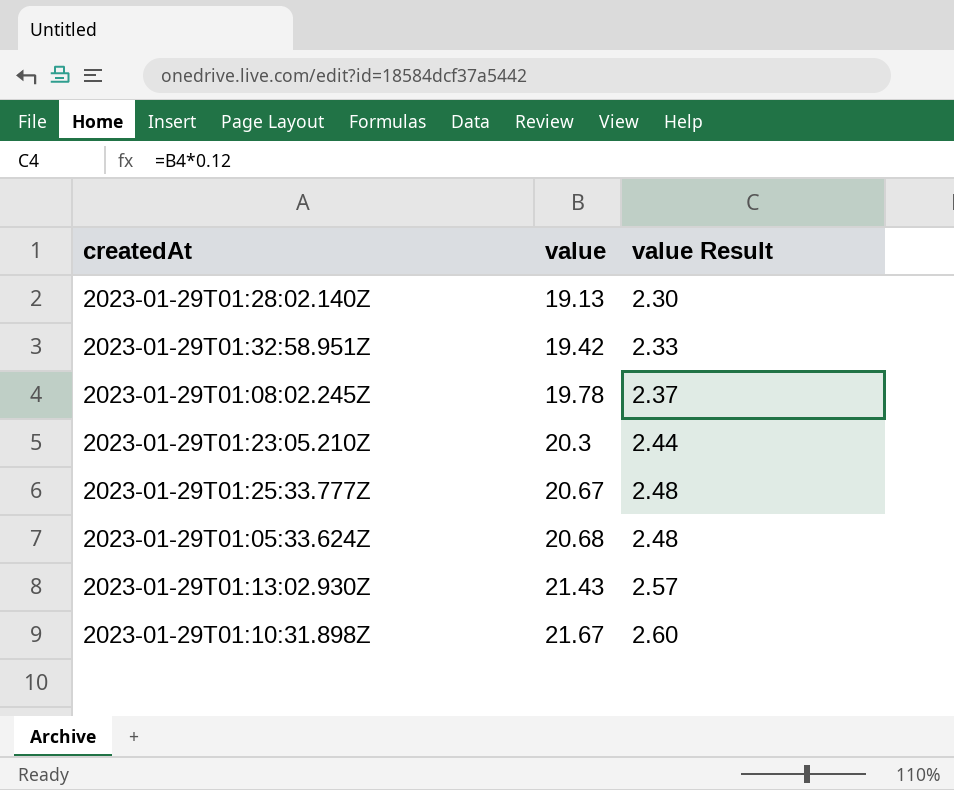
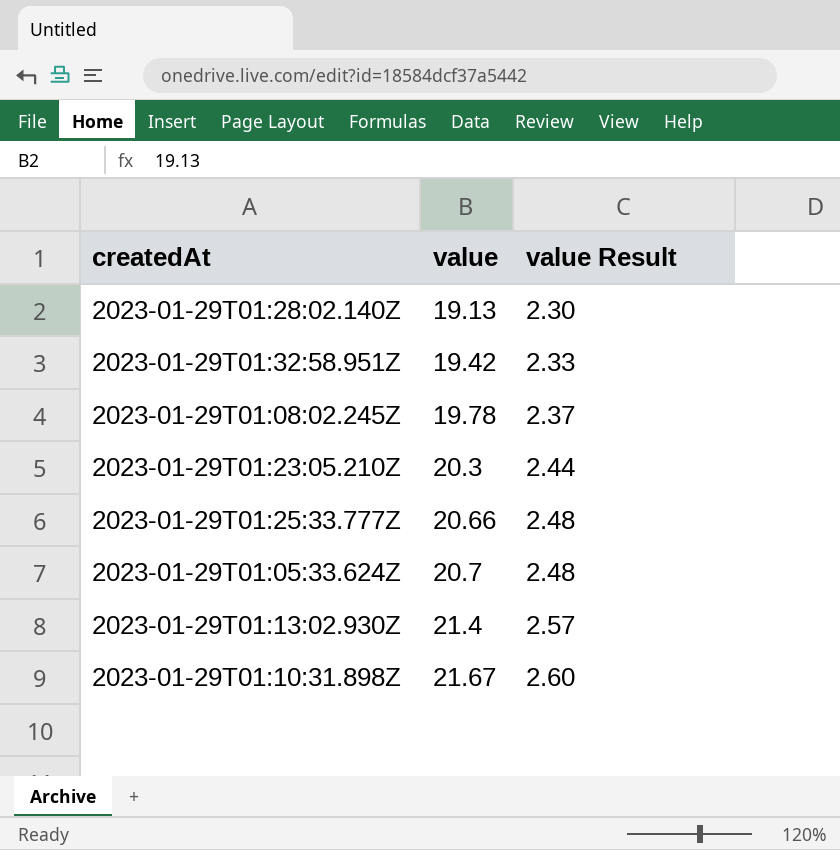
2023-01-29T01:25:33.777Z | value: 20.67 -> 20.66
2023-01-29T01:05:33.624Z | value: 20.68 -> 20.7
2023-01-29T01:13:02.930Z | value: 21.43 -> 21.4

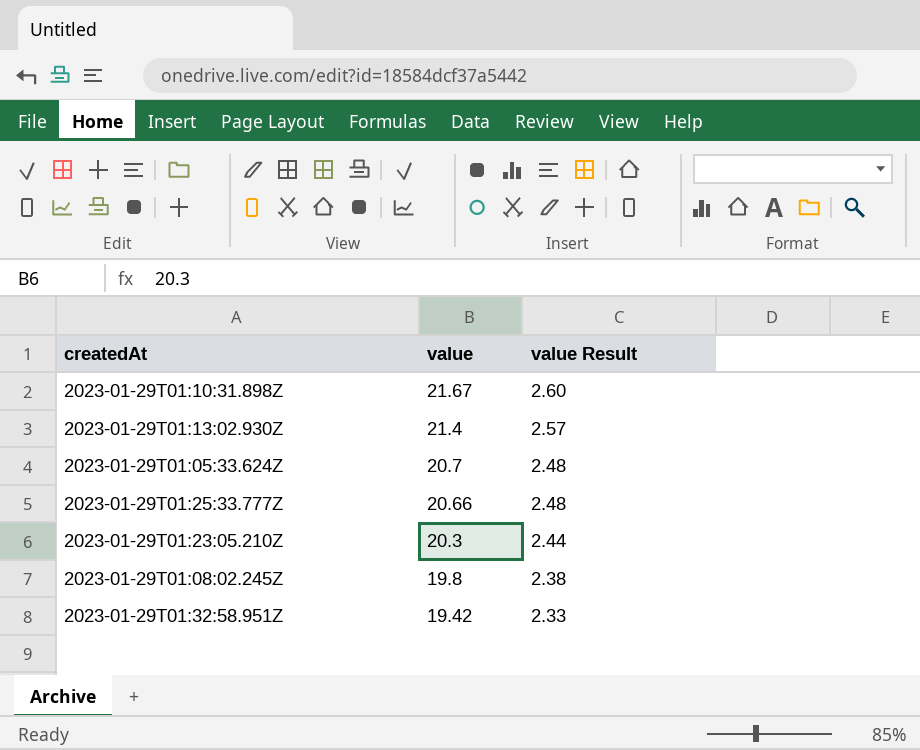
row order: value ascending -> value descending
row 2023-01-29T01:28:02.140Z: 19.13 | 2.30 -> none
2023-01-29T01:08:02.245Z | value: 19.78 -> 19.8
2023-01-29T01:08:02.245Z | value Result: 2.37 -> 2.38

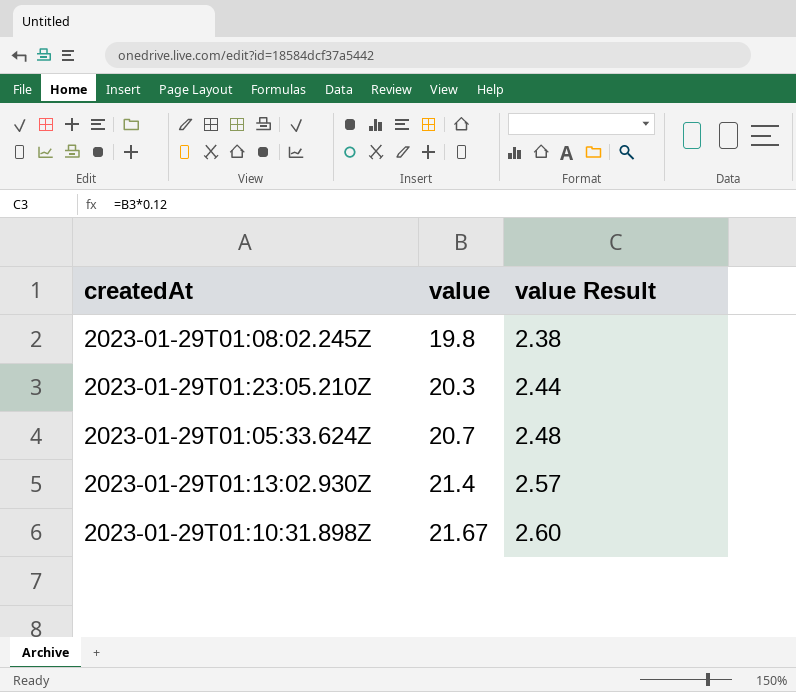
row order: value descending -> value ascending
row 2023-01-29T01:25:33.777Z: 20.66 | 2.48 -> none
row 2023-01-29T01:32:58.951Z: 19.42 | 2.33 -> none

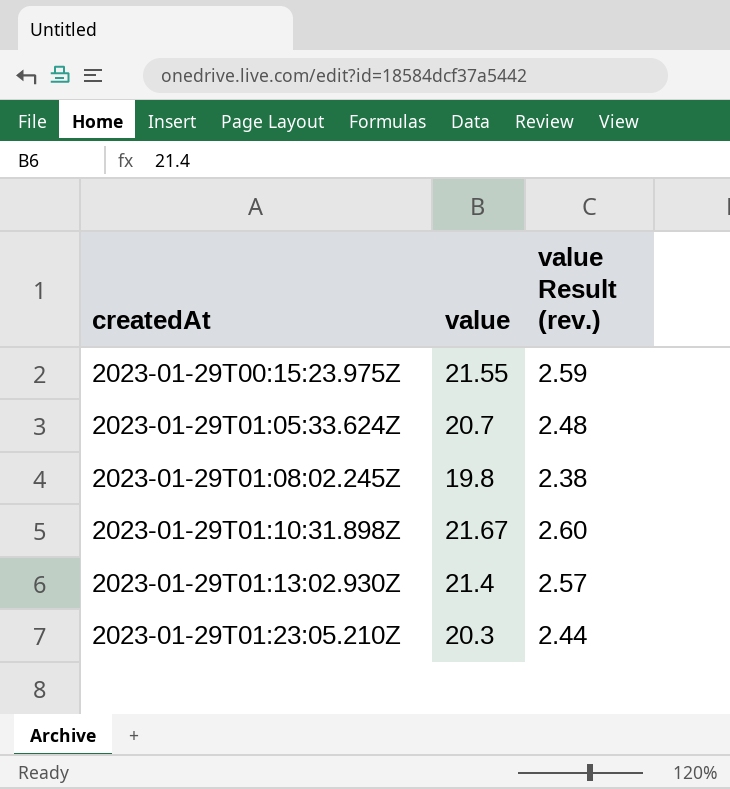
row order: value ascending -> createdAt ascending
column name: value Result -> value Result (rev.)
row 2023-01-29T00:15:23.975Z: none -> 21.55 | 2.59

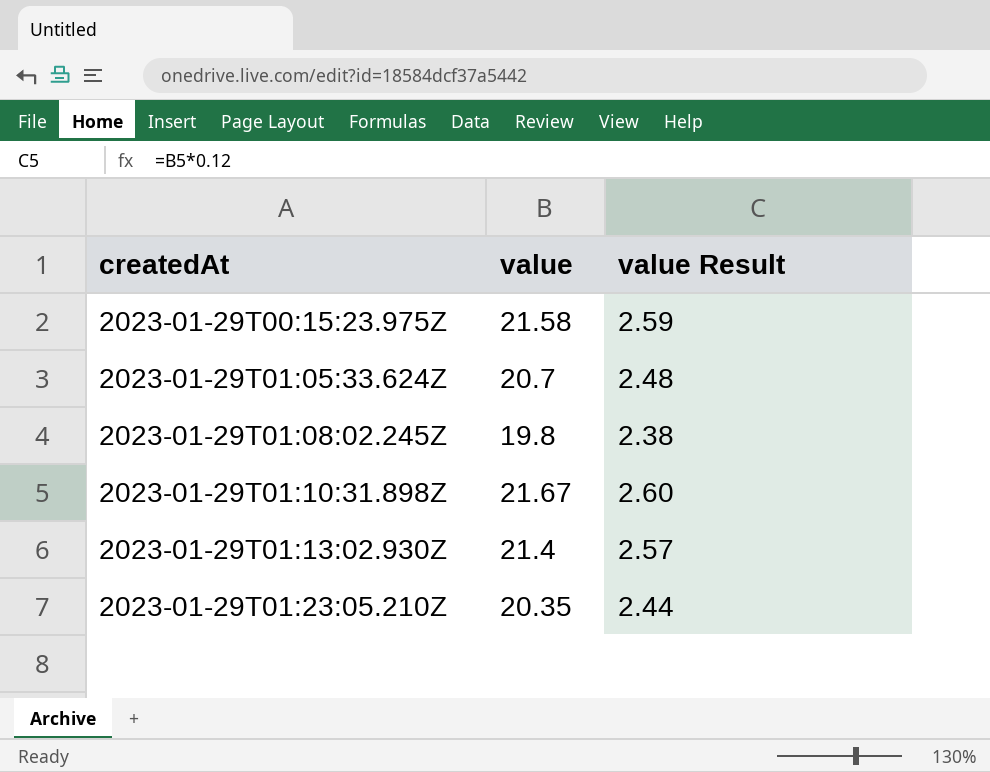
column name: value Result (rev.) -> value Result
2023-01-29T00:15:23.975Z | value: 21.55 -> 21.58
2023-01-29T01:23:05.210Z | value: 20.3 -> 20.35

